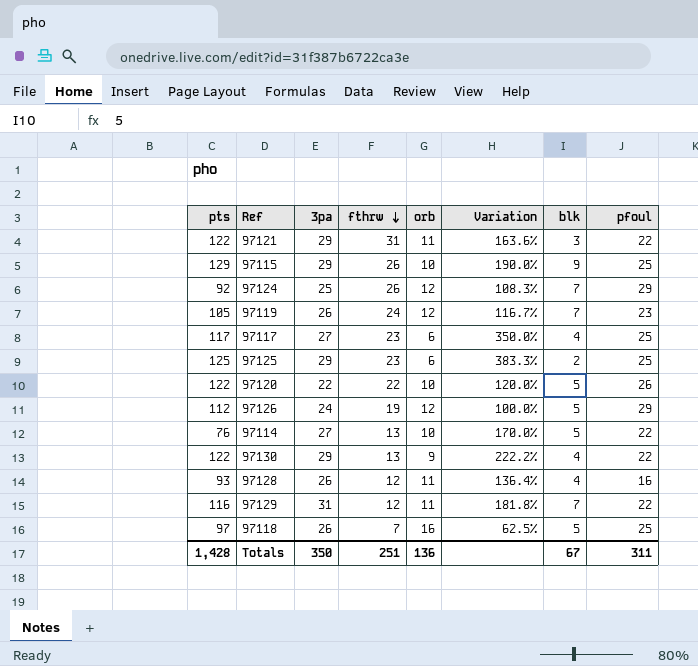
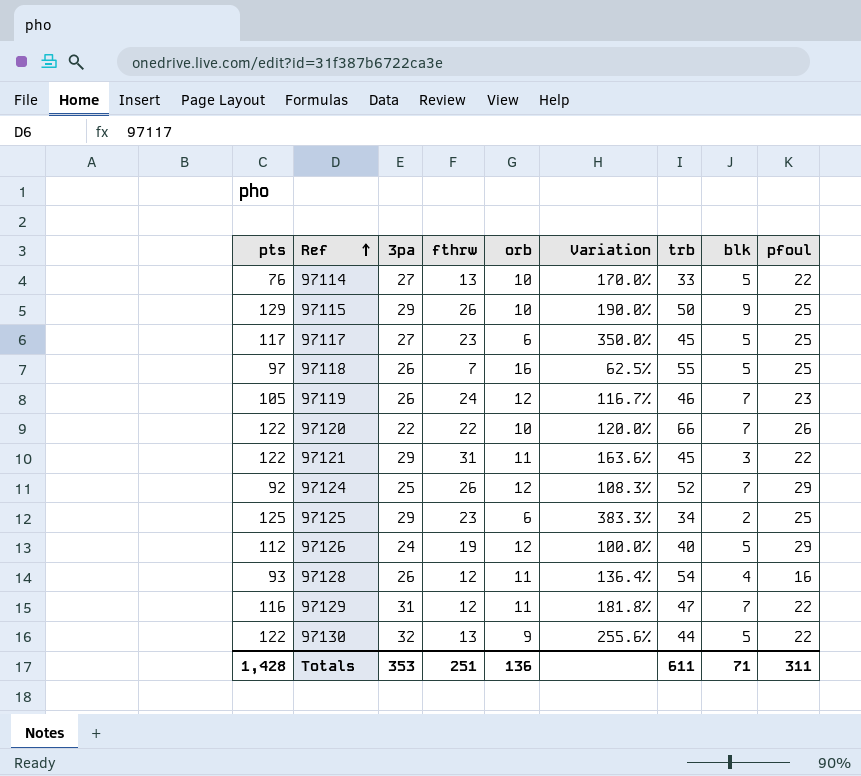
row order: fthrw descending -> Ref ascending
column trb | position: none -> 7
97117 | blk: 4 -> 5
97120 | blk: 5 -> 7
97130 | 3pa: 29 -> 32
97130 | Variation: 222.2% -> 255.6%
97130 | blk: 4 -> 5
Totals | 3pa: 350 -> 353
Totals | blk: 67 -> 71

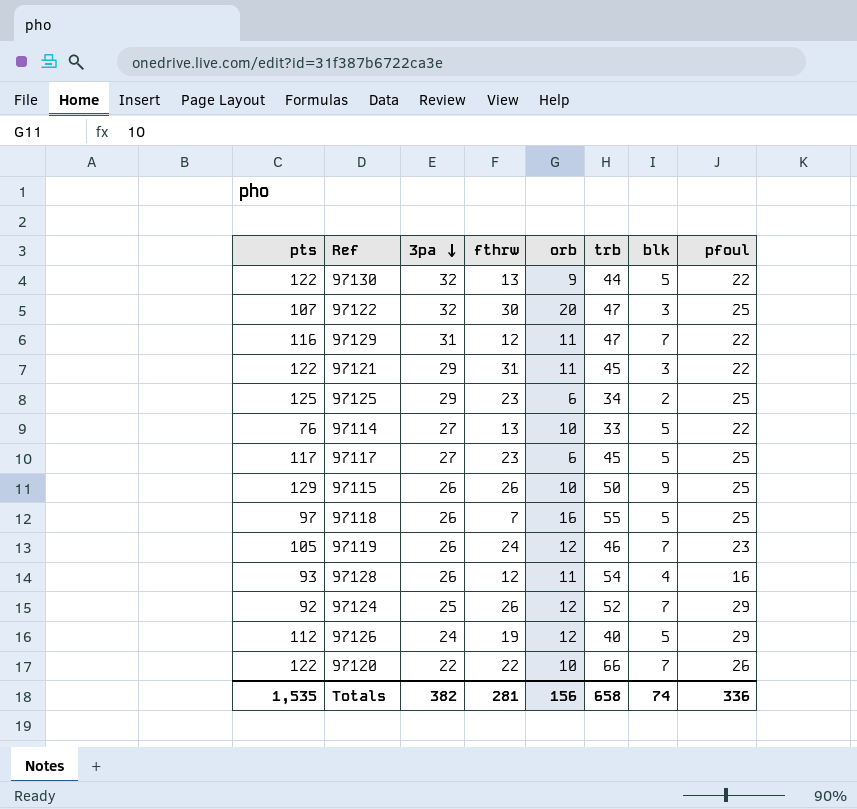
row order: Ref ascending -> 3pa descending
column Variation | formula: ([3pa] - [orb]) / [orb] -> none
row 97122: none -> 107 | 32 | 30 | 20 | 47 | 3 | 25
97115 | 3pa: 29 -> 26
Totals | pts: 1,428 -> 1,535
Totals | 3pa: 353 -> 382
Totals | fthrw: 251 -> 281
Totals | orb: 136 -> 156
Totals | trb: 611 -> 658
Totals | blk: 71 -> 74
Totals | pfoul: 311 -> 336

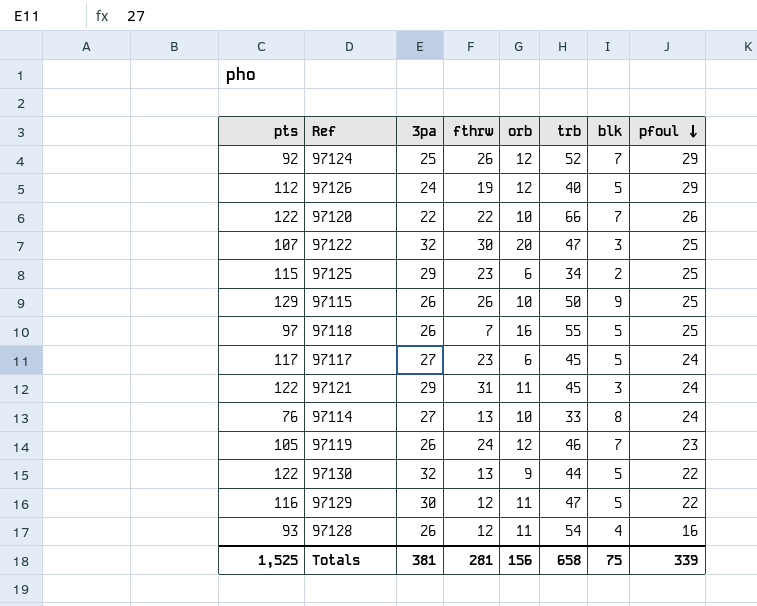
row order: 3pa descending -> pfoul descending
97125 | pts: 125 -> 115
97117 | pfoul: 25 -> 24
97121 | pfoul: 22 -> 24
97114 | blk: 5 -> 8
97114 | pfoul: 22 -> 24
97129 | 3pa: 31 -> 30
97129 | blk: 7 -> 5
Totals | pts: 1,535 -> 1,525
Totals | 3pa: 382 -> 381
Totals | blk: 74 -> 75
Totals | pfoul: 336 -> 339

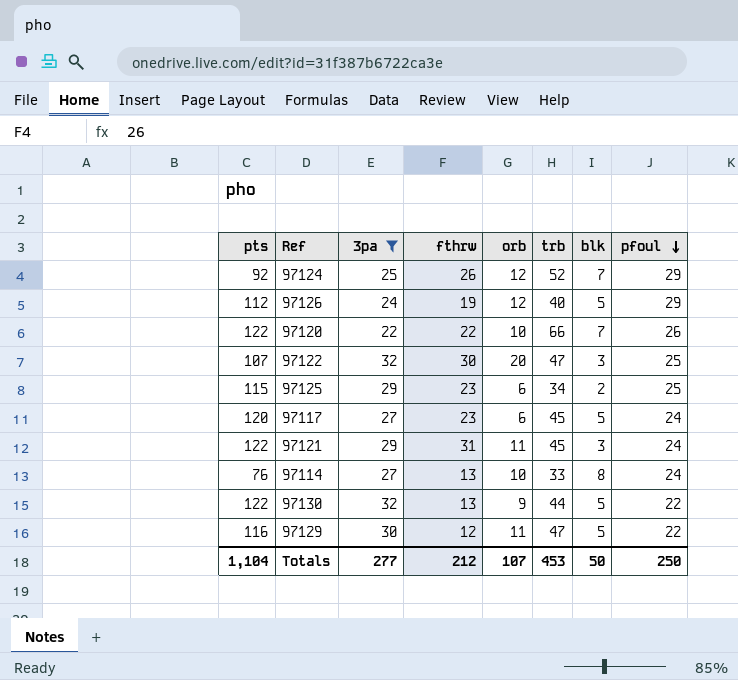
filter: none -> 3pa != 26
97117 | pts: 117 -> 120
Totals | pts: 1,525 -> 1,104
Totals | 3pa: 381 -> 277
Totals | fthrw: 281 -> 212
Totals | orb: 156 -> 107
Totals | trb: 658 -> 453
Totals | blk: 75 -> 50
Totals | pfoul: 339 -> 250

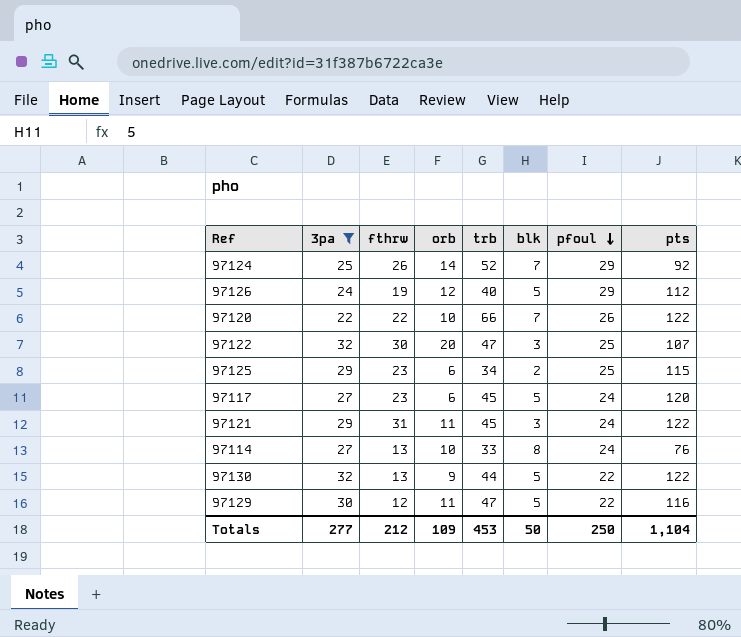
column pts | position: 1 -> 8
97124 | orb: 12 -> 14
Totals | orb: 107 -> 109

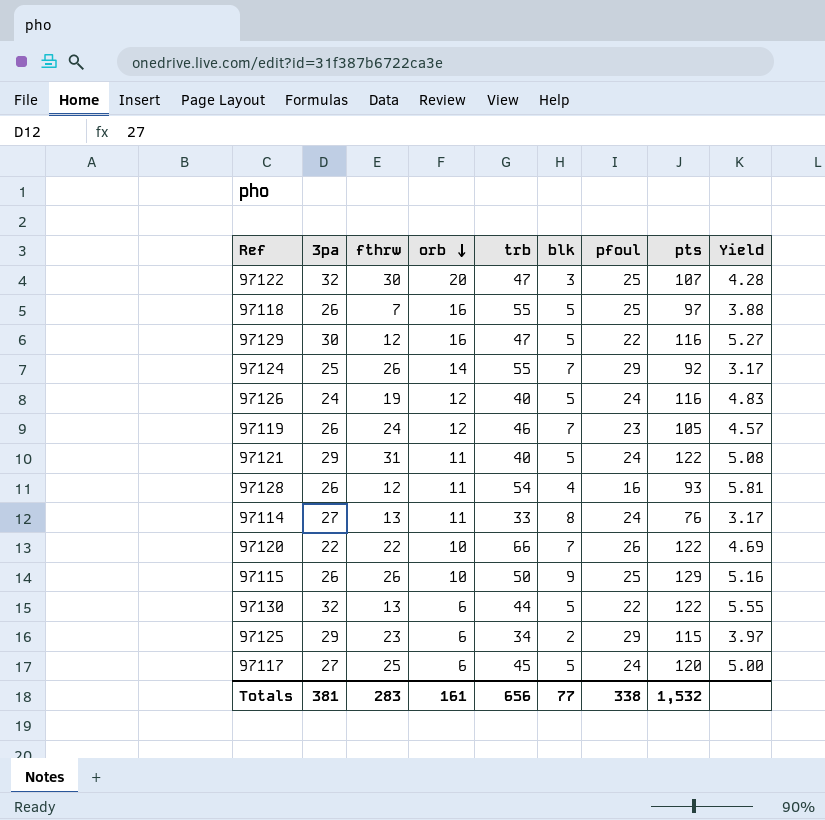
filter: 3pa != 26 -> none
row order: pfoul descending -> orb descending
column Yield | formula: none -> [pts] / [pfoul]
97129 | orb: 11 -> 16
97124 | trb: 52 -> 55
97126 | pfoul: 29 -> 24
97126 | pts: 112 -> 116
97121 | trb: 45 -> 40
97121 | blk: 3 -> 5
97114 | orb: 10 -> 11
97130 | orb: 9 -> 6
97125 | pfoul: 25 -> 29
97117 | fthrw: 23 -> 25
Totals | 3pa: 277 -> 381
Totals | fthrw: 212 -> 283
Totals | orb: 109 -> 161
Totals | trb: 453 -> 656
Totals | blk: 50 -> 77
Totals | pfoul: 250 -> 338
Totals | pts: 1,104 -> 1,532

